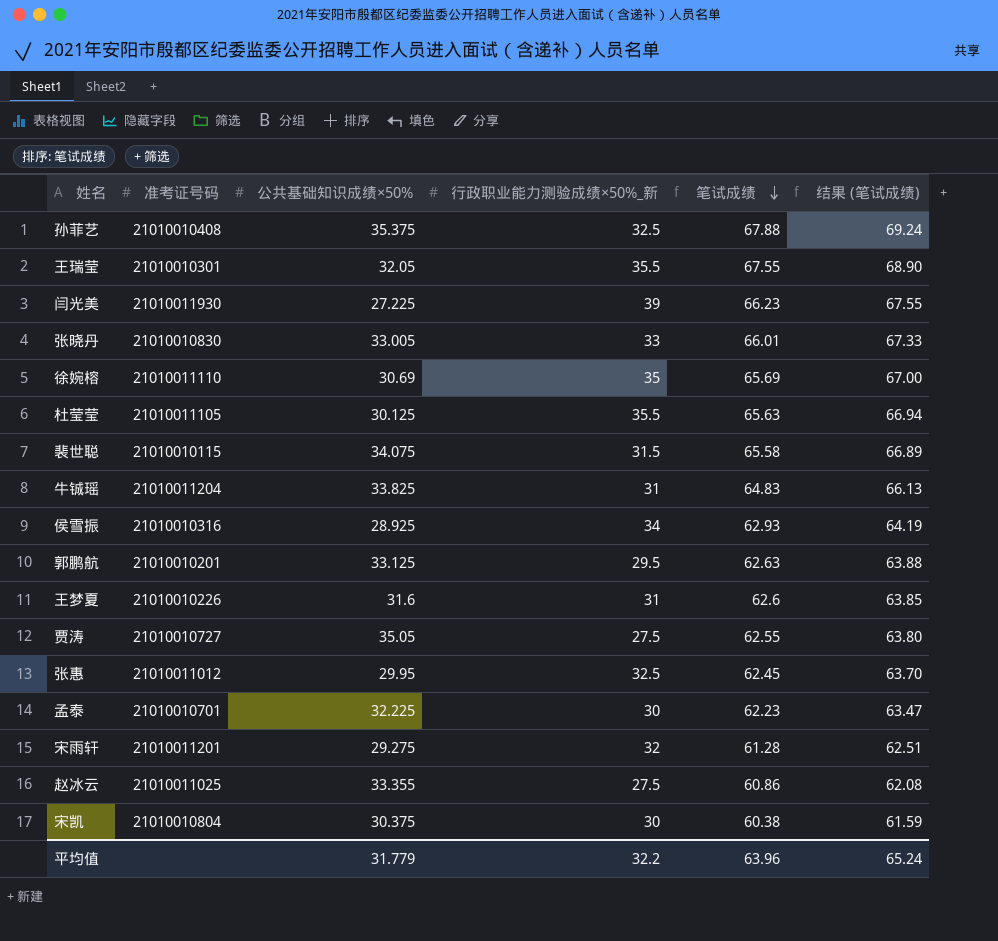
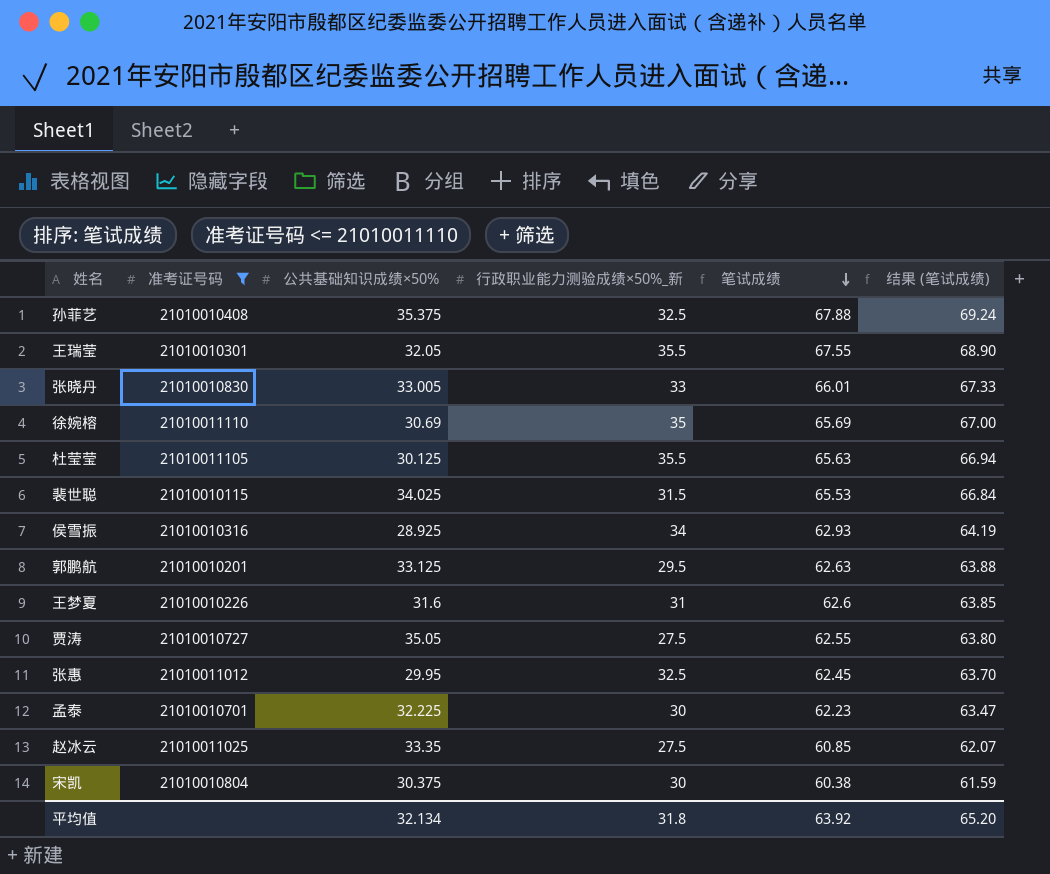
filter: none -> 准考证号码 <= 21010011110
裴世聪 | 公共基础知识成绩×50%: 34.075 -> 34.025
裴世聪 | 笔试成绩: 65.58 -> 65.53
裴世聪 | 结果 (笔试成绩): 66.89 -> 66.84
赵冰云 | 公共基础知识成绩×50%: 33.355 -> 33.35
赵冰云 | 笔试成绩: 60.86 -> 60.85
赵冰云 | 结果 (笔试成绩): 62.08 -> 62.07
平均值 | 公共基础知识成绩×50%: 31.779 -> 32.134
平均值 | 行政职业能力测验成绩×50%_新: 32.2 -> 31.8
平均值 | 笔试成绩: 63.96 -> 63.92
平均值 | 结果 (笔试成绩): 65.24 -> 65.20

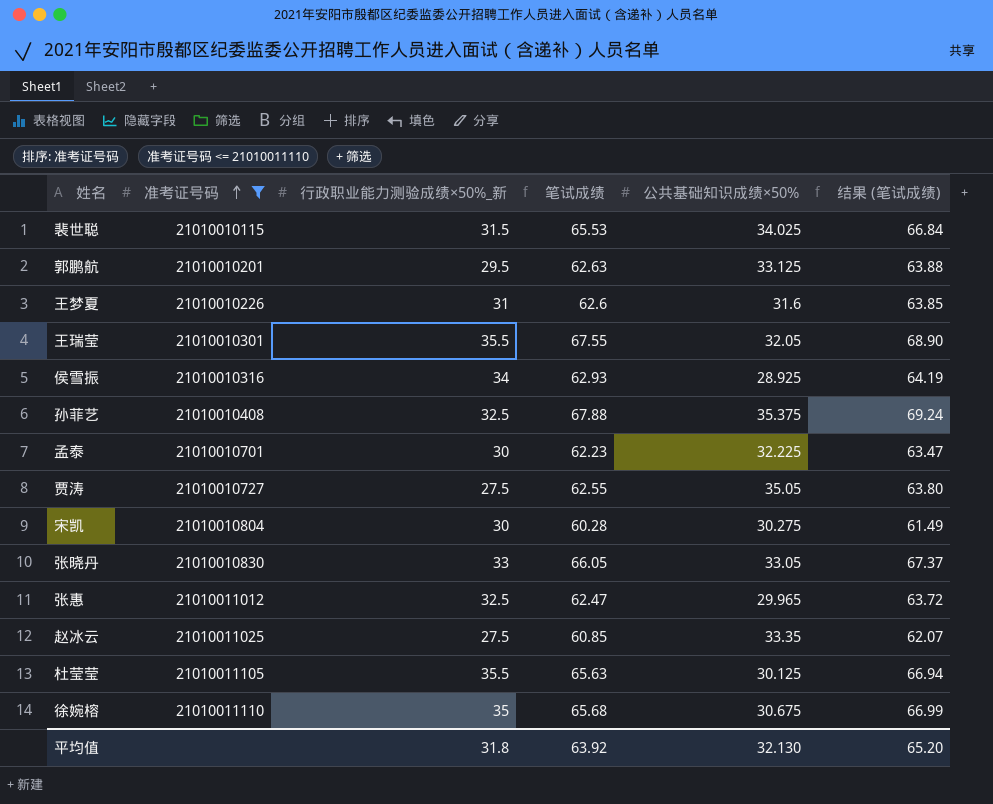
row order: 笔试成绩 descending -> 准考证号码 ascending
column 公共基础知识成绩×50% | position: 3 -> 5
宋凯 | 笔试成绩: 60.38 -> 60.28
宋凯 | 公共基础知识成绩×50%: 30.375 -> 30.275
宋凯 | 结果 (笔试成绩): 61.59 -> 61.49
张晓丹 | 笔试成绩: 66.01 -> 66.05
张晓丹 | 公共基础知识成绩×50%: 33.005 -> 33.05
张晓丹 | 结果 (笔试成绩): 67.33 -> 67.37
张惠 | 笔试成绩: 62.45 -> 62.47
张惠 | 公共基础知识成绩×50%: 29.95 -> 29.965
张惠 | 结果 (笔试成绩): 63.70 -> 63.72
徐婉榕 | 笔试成绩: 65.69 -> 65.68
徐婉榕 | 公共基础知识成绩×50%: 30.69 -> 30.675
徐婉榕 | 结果 (笔试成绩): 67.00 -> 66.99
平均值 | 公共基础知识成绩×50%: 32.134 -> 32.130

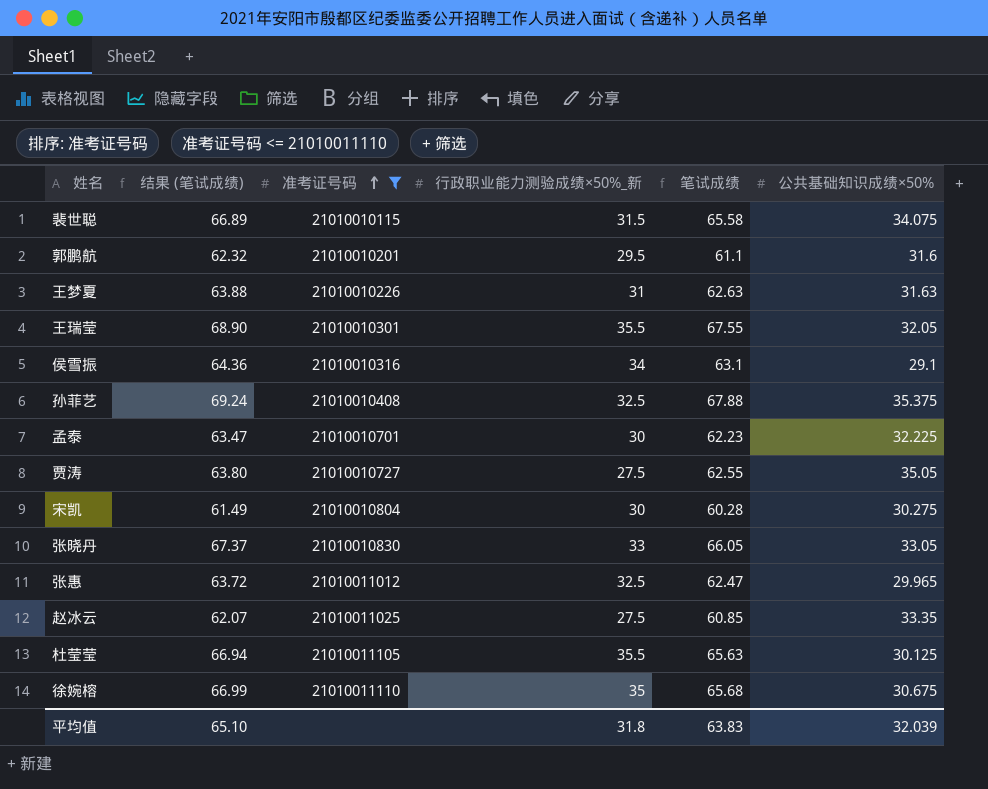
column 结果 (笔试成绩) | position: 6 -> 2
裴世聪 | 结果 (笔试成绩): 66.84 -> 66.89
裴世聪 | 笔试成绩: 65.53 -> 65.58
裴世聪 | 公共基础知识成绩×50%: 34.025 -> 34.075
郭鹏航 | 结果 (笔试成绩): 63.88 -> 62.32
郭鹏航 | 笔试成绩: 62.63 -> 61.1
郭鹏航 | 公共基础知识成绩×50%: 33.125 -> 31.6
王梦夏 | 结果 (笔试成绩): 63.85 -> 63.88
王梦夏 | 笔试成绩: 62.6 -> 62.63
王梦夏 | 公共基础知识成绩×50%: 31.6 -> 31.63
侯雪振 | 结果 (笔试成绩): 64.19 -> 64.36
侯雪振 | 笔试成绩: 62.93 -> 63.1
侯雪振 | 公共基础知识成绩×50%: 28.925 -> 29.1
平均值 | 结果 (笔试成绩): 65.20 -> 65.10
平均值 | 笔试成绩: 63.92 -> 63.83
平均值 | 公共基础知识成绩×50%: 32.130 -> 32.039

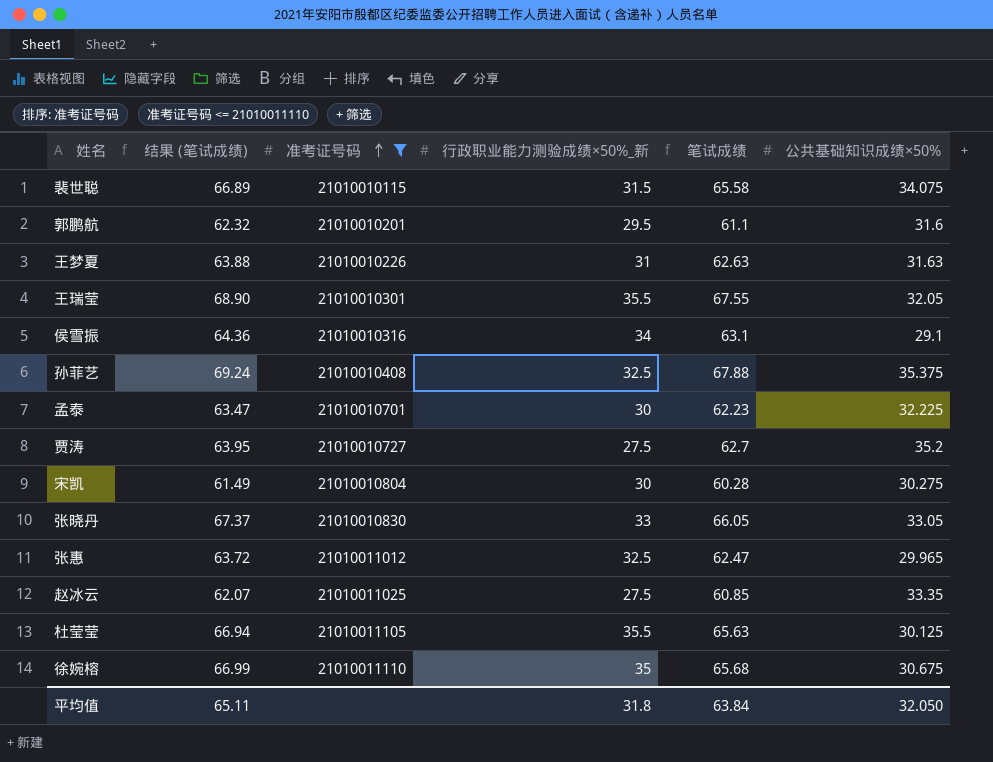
贾涛 | 结果 (笔试成绩): 63.80 -> 63.95
贾涛 | 笔试成绩: 62.55 -> 62.7
贾涛 | 公共基础知识成绩×50%: 35.05 -> 35.2
平均值 | 结果 (笔试成绩): 65.10 -> 65.11
平均值 | 笔试成绩: 63.83 -> 63.84
平均值 | 公共基础知识成绩×50%: 32.039 -> 32.050

